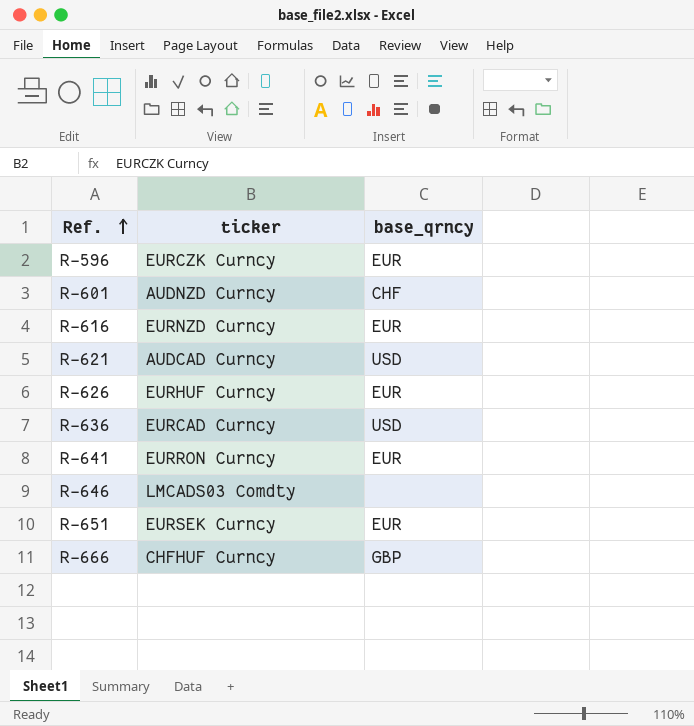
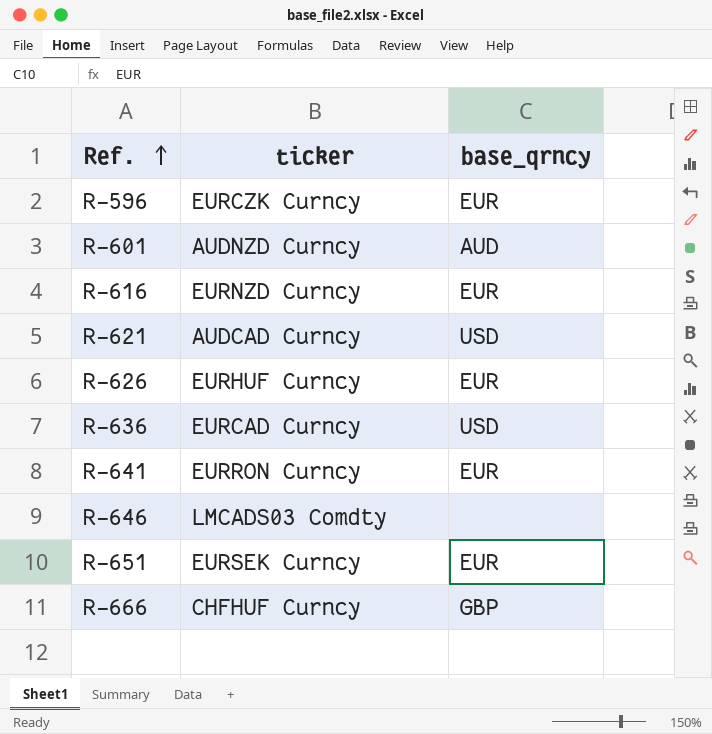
R-601 | base_qrncy: CHF -> AUD

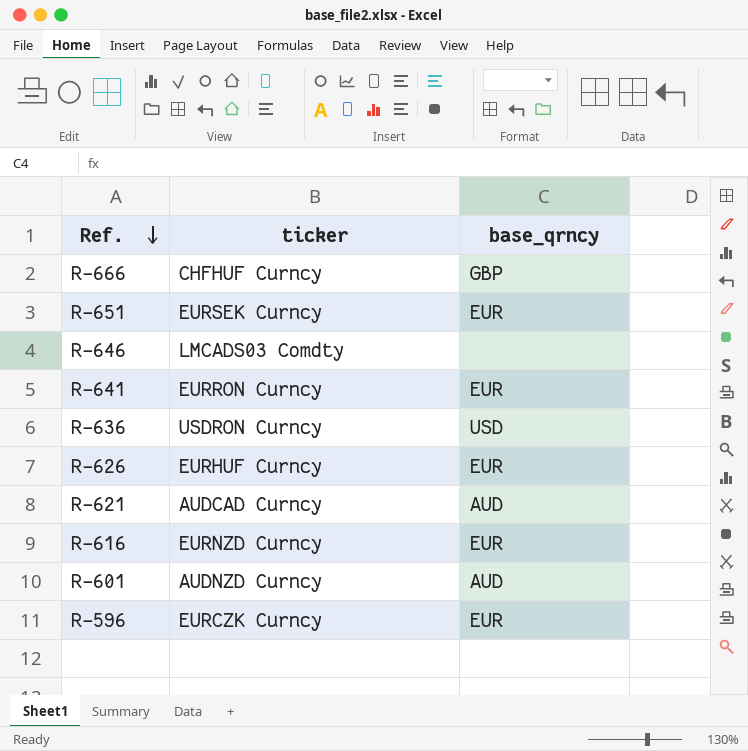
row order: Ref. ascending -> Ref. descending
R-636 | ticker: EURCAD Curncy -> USDRON Curncy
R-621 | base_qrncy: USD -> AUD

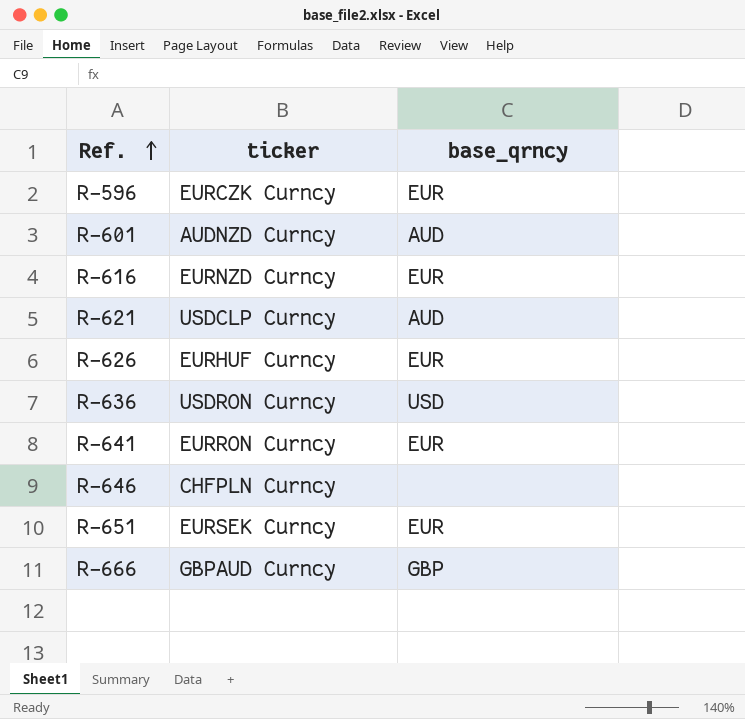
row order: Ref. descending -> Ref. ascending
R-621 | ticker: AUDCAD Curncy -> USDCLP Curncy
R-646 | ticker: LMCADS03 Comdty -> CHFPLN Curncy
R-666 | ticker: CHFHUF Curncy -> GBPAUD Curncy

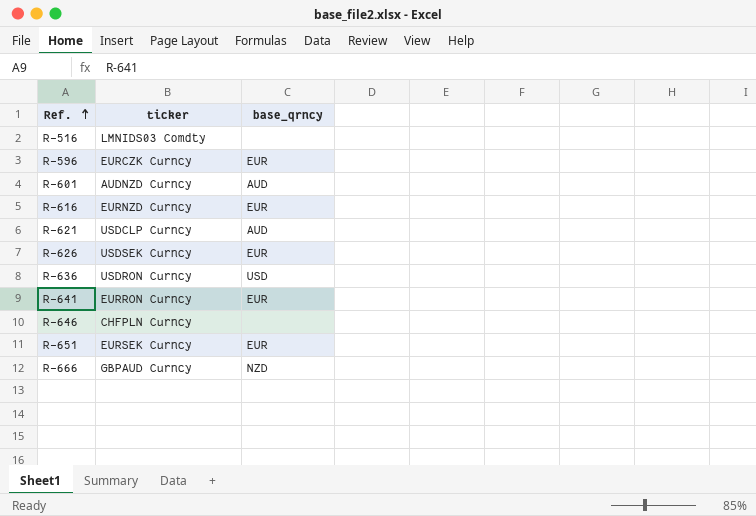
row R-516: none -> LMNIDS03 Comdty | none
R-626 | ticker: EURHUF Curncy -> USDSEK Curncy
R-666 | base_qrncy: GBP -> NZD

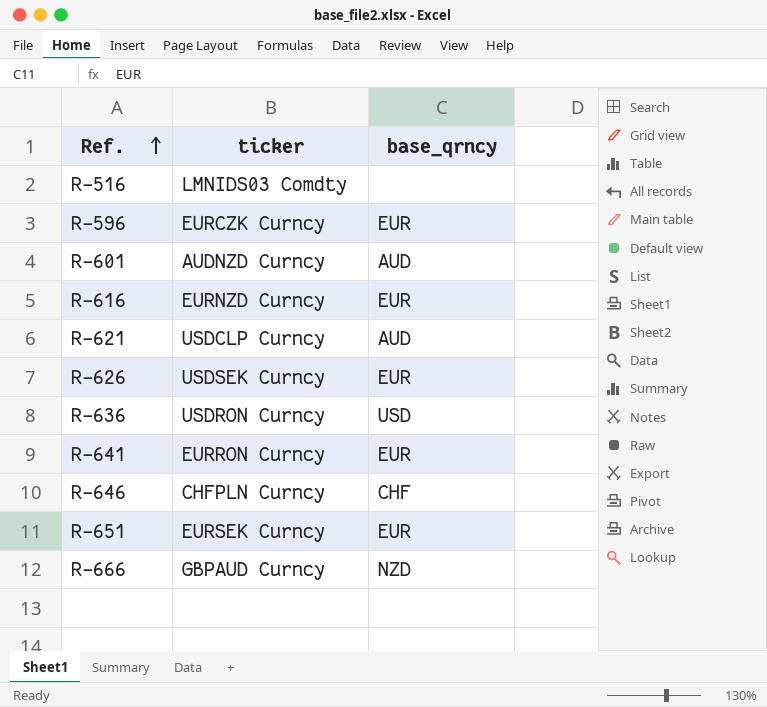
R-646 | base_qrncy: none -> CHF

